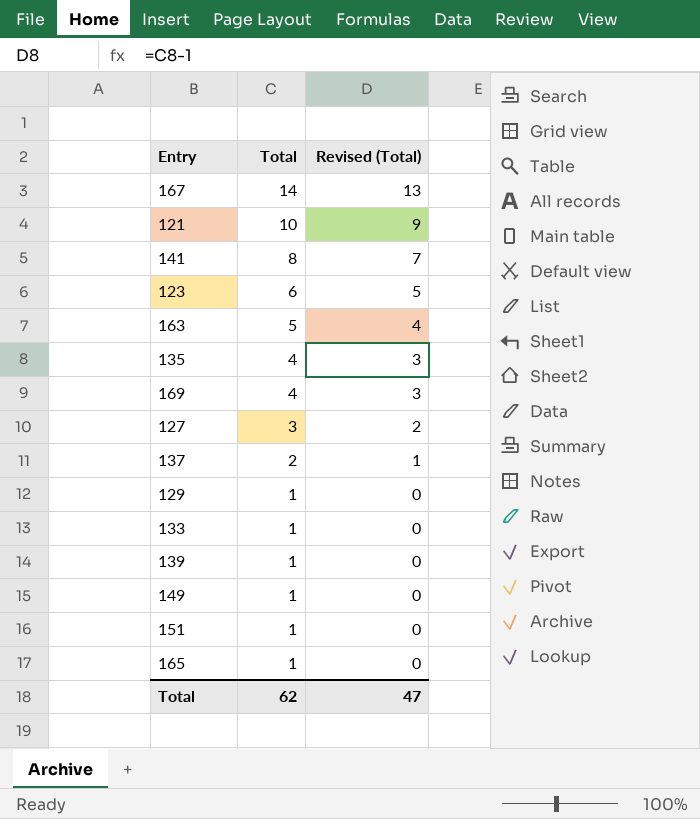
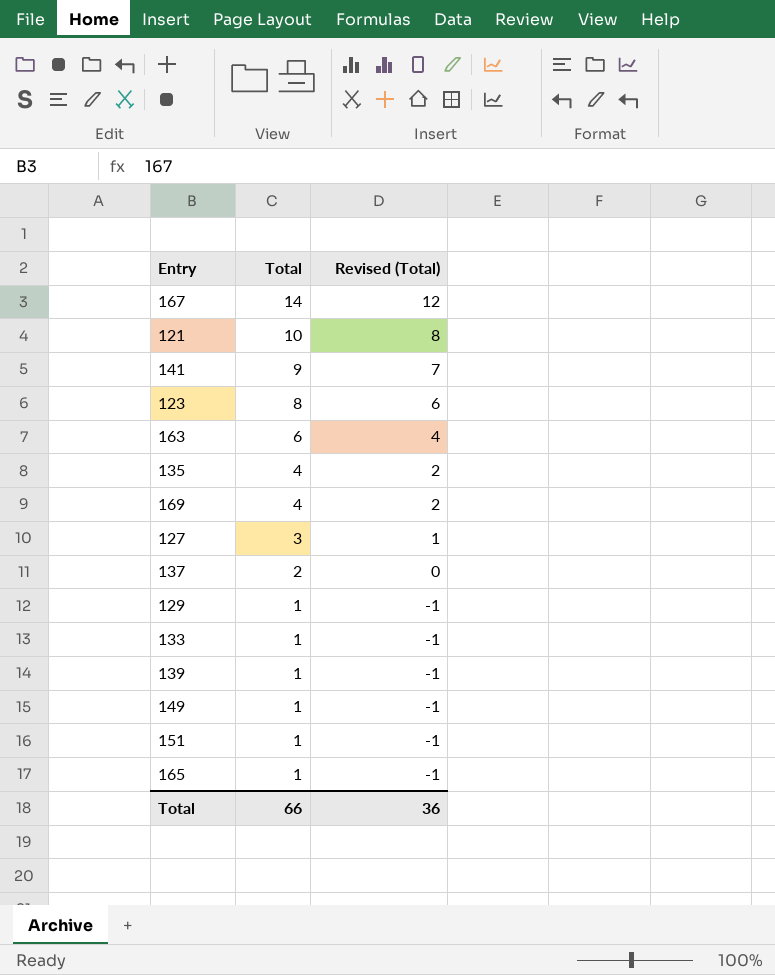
column Revised (Total) | formula: [Total] - 1 -> [Total] - 2
141 | Total: 8 -> 9
123 | Total: 6 -> 8
163 | Total: 5 -> 6
Total | Total: 62 -> 66
Total | Revised (Total): 47 -> 36

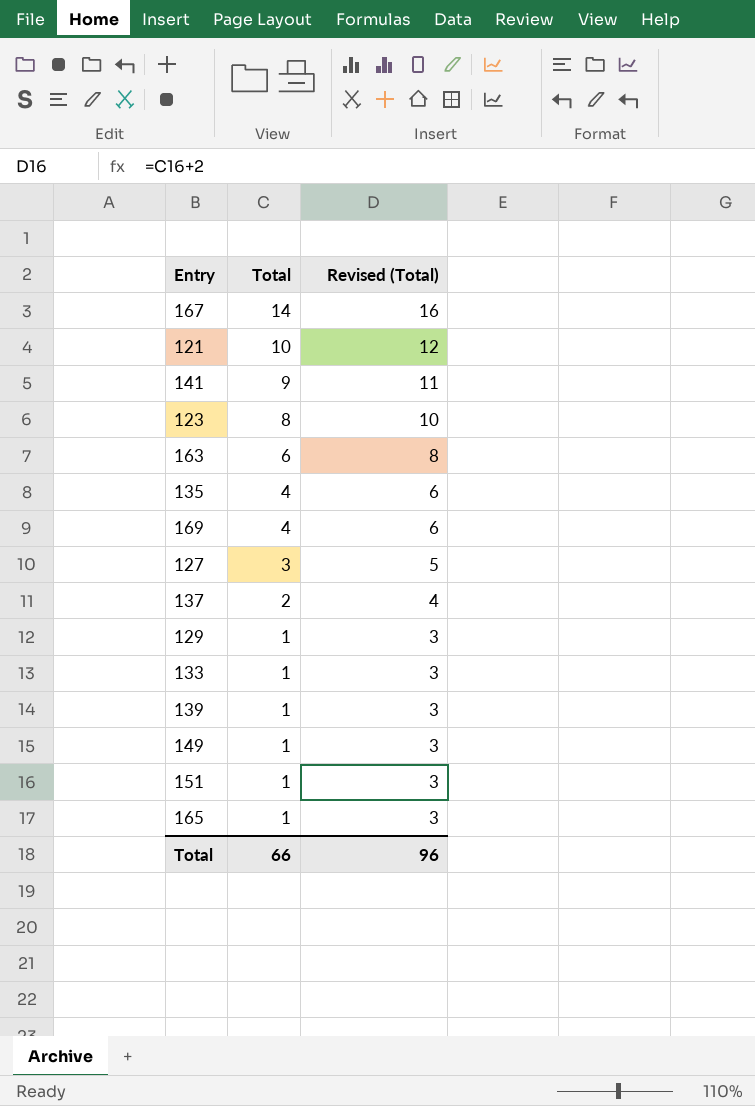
column Revised (Total) | formula: [Total] - 2 -> [Total] + 2
Total | Revised (Total): 36 -> 96

